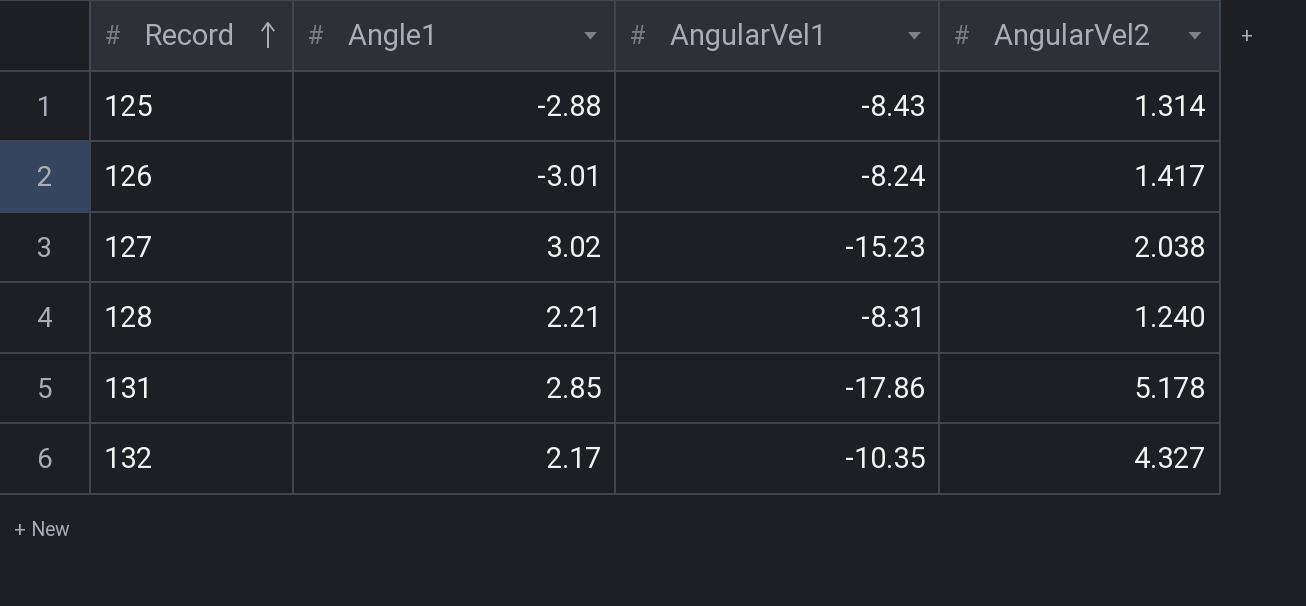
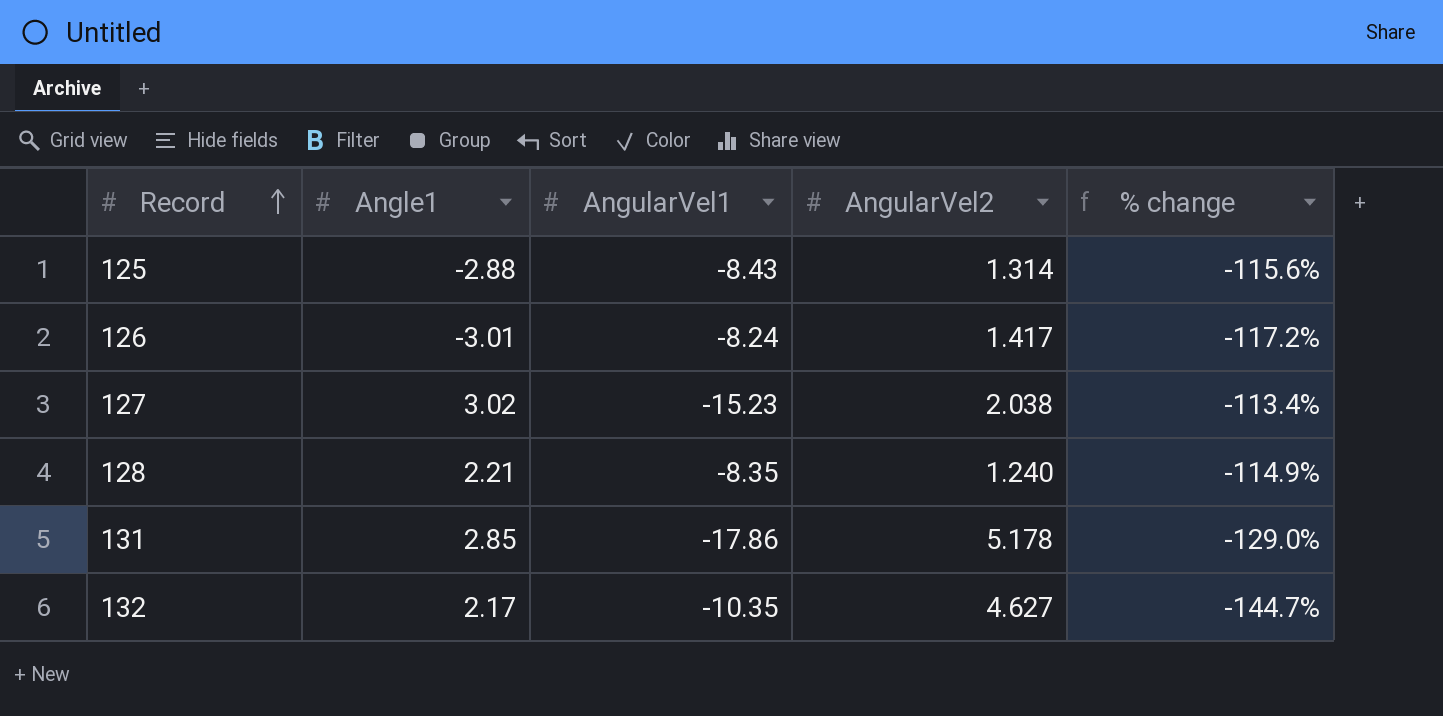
column % change | formula: none -> ([AngularVel2] - [AngularVel1]) / [AngularVel1]
128 | AngularVel1: -8.31 -> -8.35
132 | AngularVel2: 4.327 -> 4.627

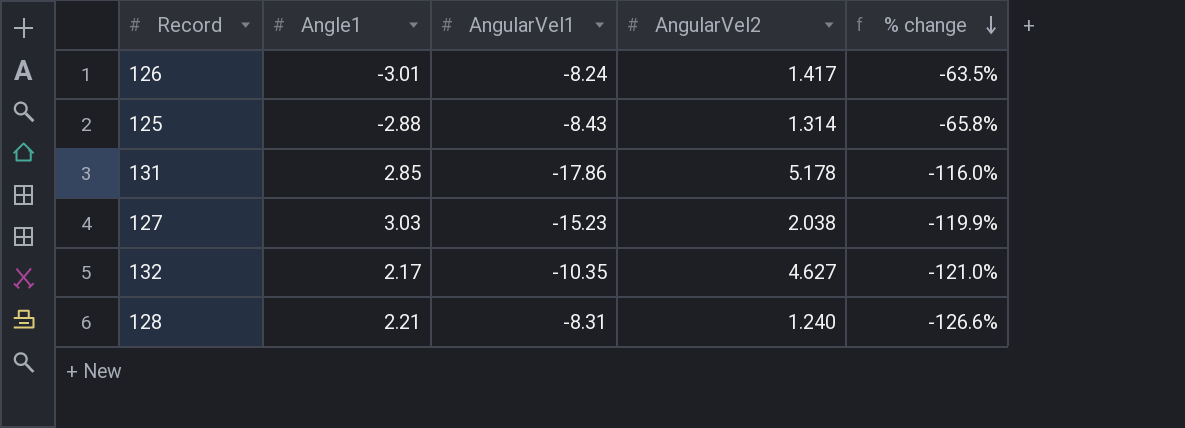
row order: Record ascending -> % change descending
column % change | formula: ([AngularVel2] - [AngularVel1]) / [AngularVel1] -> ([Angle1] - [AngularVel1]) / [AngularVel1]
127 | Angle1: 3.02 -> 3.03
128 | AngularVel1: -8.35 -> -8.31

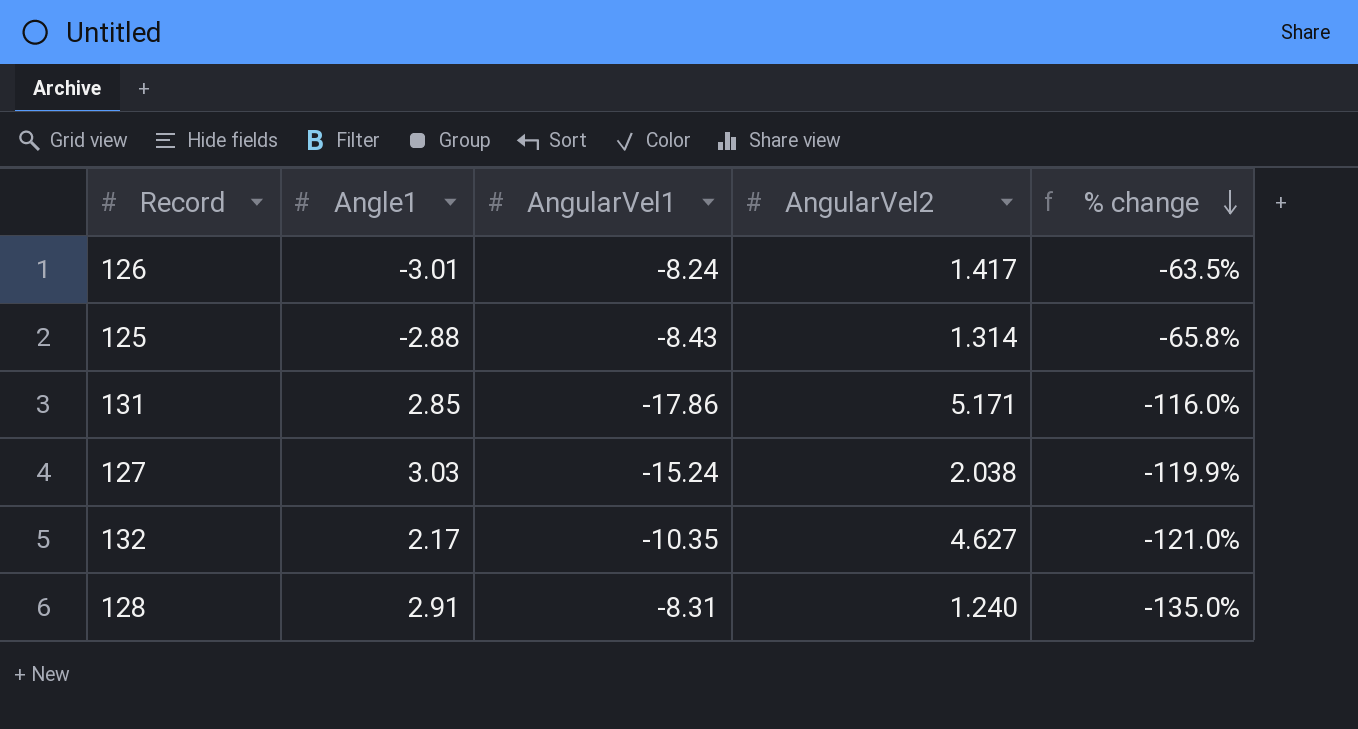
131 | AngularVel2: 5.178 -> 5.171
127 | AngularVel1: -15.23 -> -15.24
128 | Angle1: 2.21 -> 2.91
128 | % change: -126.6% -> -135.0%

